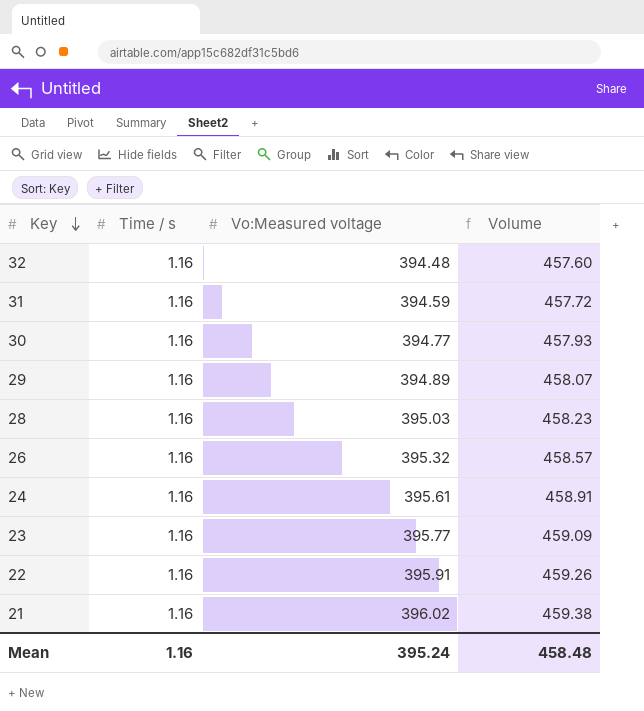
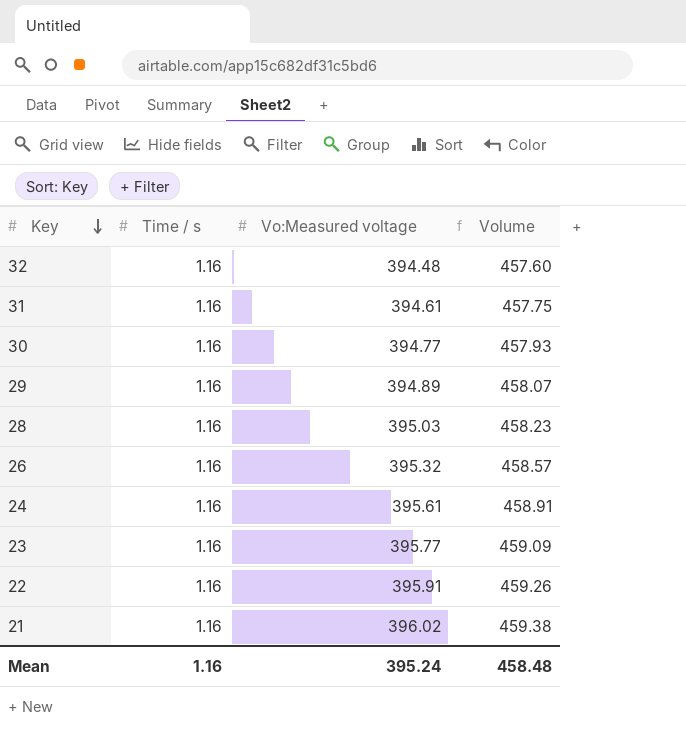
31 | Vo:Measured voltage: 394.59 -> 394.61
31 | Volume: 457.72 -> 457.75

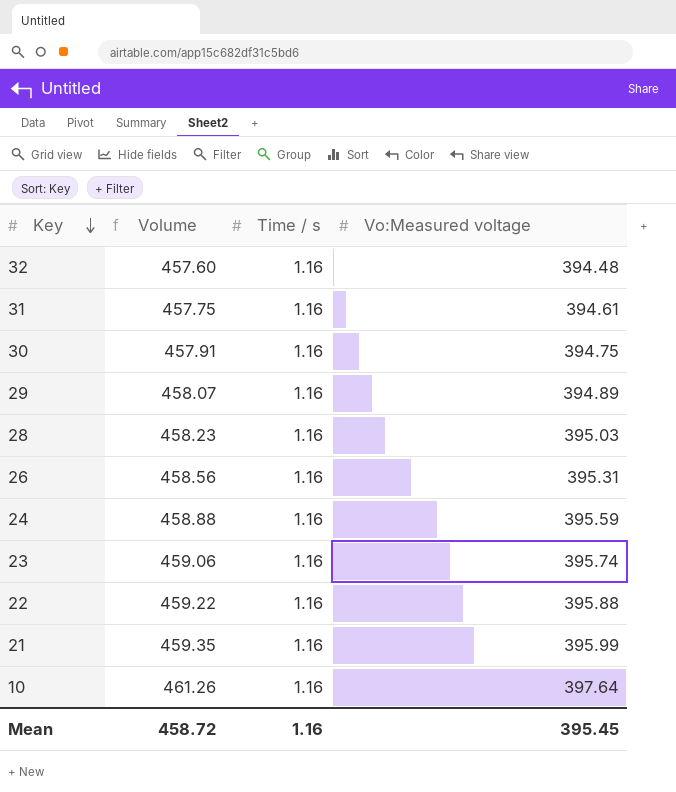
column Volume | position: 4 -> 2
30 | Volume: 457.93 -> 457.91
30 | Vo:Measured voltage: 394.77 -> 394.75
26 | Volume: 458.57 -> 458.56
26 | Vo:Measured voltage: 395.32 -> 395.31
24 | Volume: 458.91 -> 458.88
24 | Vo:Measured voltage: 395.61 -> 395.59
23 | Volume: 459.09 -> 459.06
23 | Vo:Measured voltage: 395.77 -> 395.74
22 | Volume: 459.26 -> 459.22
22 | Vo:Measured voltage: 395.91 -> 395.88
21 | Volume: 459.38 -> 459.35
21 | Vo:Measured voltage: 396.02 -> 395.99
row 10: none -> 461.26 | 1.16 | 397.64
Mean | Volume: 458.48 -> 458.72
Mean | Vo:Measured voltage: 395.24 -> 395.45

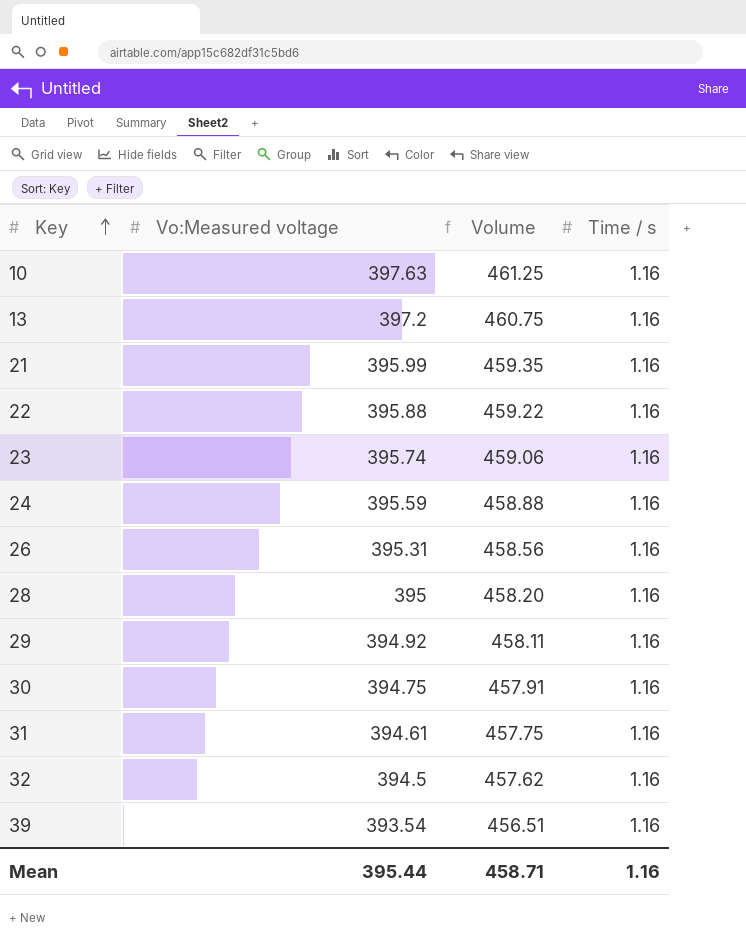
row order: Key descending -> Key ascending
column Vo:Measured voltage | position: 4 -> 2
10 | Vo:Measured voltage: 397.64 -> 397.63
10 | Volume: 461.26 -> 461.25
row 13: none -> 397.2 | 460.75 | 1.16
28 | Vo:Measured voltage: 395.03 -> 395
28 | Volume: 458.23 -> 458.20
29 | Vo:Measured voltage: 394.89 -> 394.92
29 | Volume: 458.07 -> 458.11
32 | Vo:Measured voltage: 394.48 -> 394.5
32 | Volume: 457.60 -> 457.62
row 39: none -> 393.54 | 456.51 | 1.16
Mean | Vo:Measured voltage: 395.45 -> 395.44
Mean | Volume: 458.72 -> 458.71

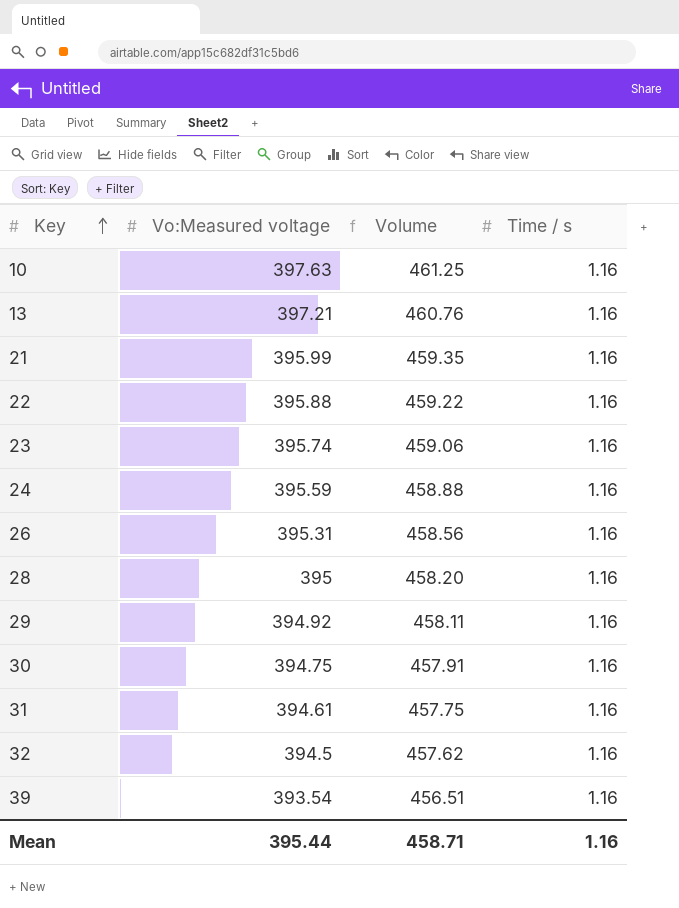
13 | Vo:Measured voltage: 397.2 -> 397.21
13 | Volume: 460.75 -> 460.76

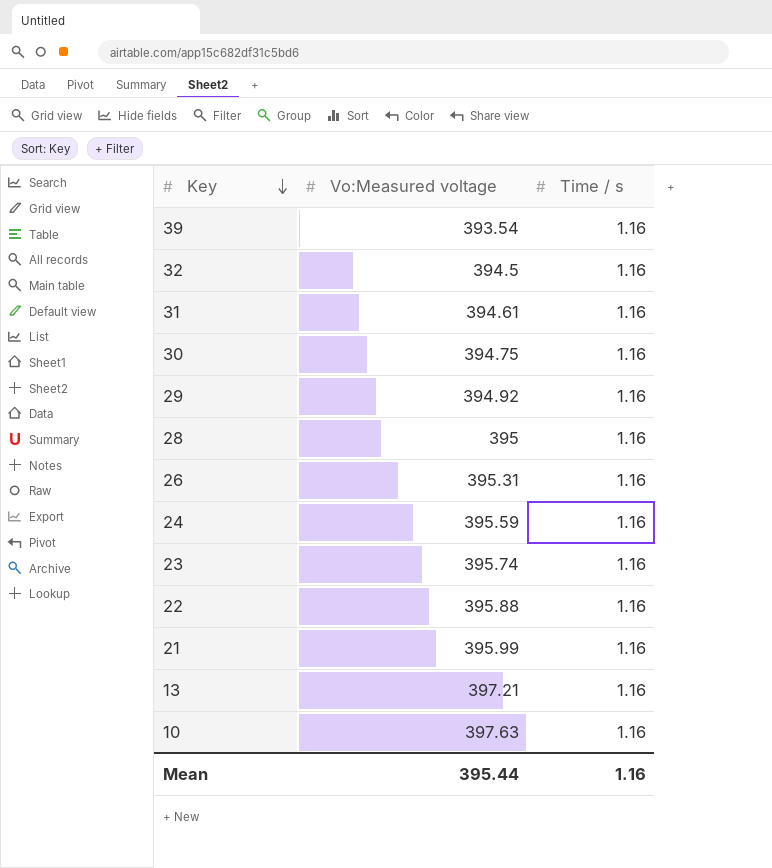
row order: Key ascending -> Key descending
column Volume | formula: [Vo:Measured voltage] * [Time / s] -> none

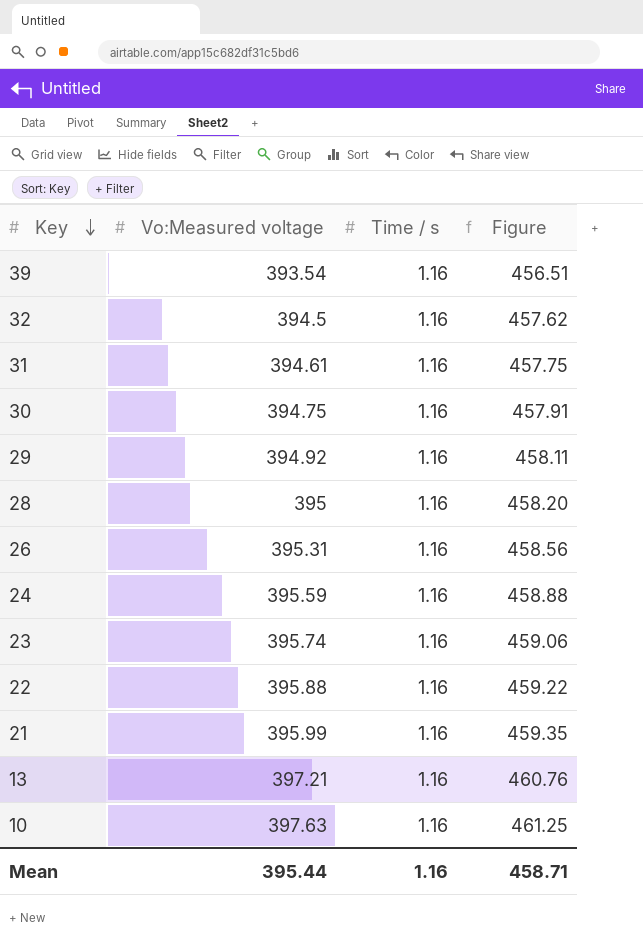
column Figure | formula: none -> [Vo:Measured voltage] * [Time / s]

